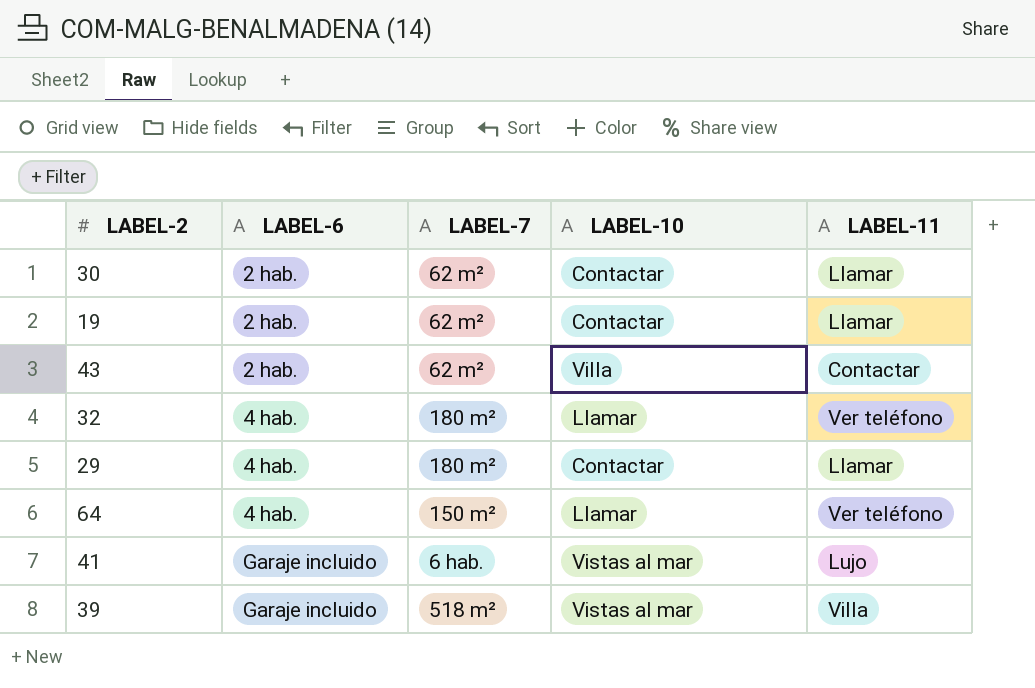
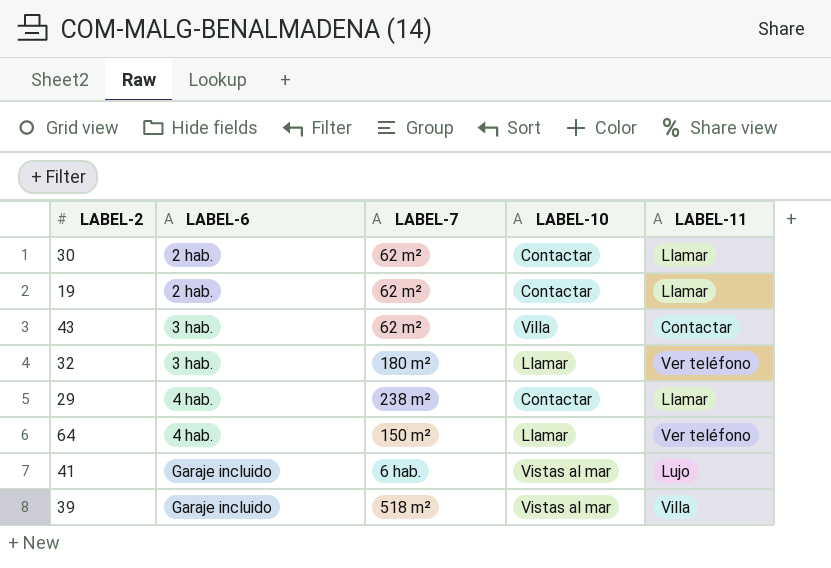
43 | LABEL-6: 2 hab. -> 3 hab.
32 | LABEL-6: 4 hab. -> 3 hab.
29 | LABEL-7: 180 m² -> 238 m²

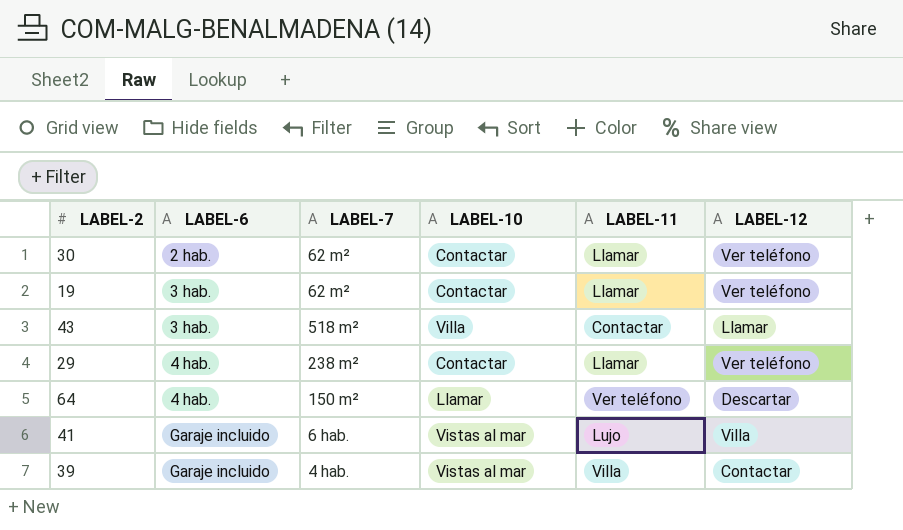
column LABEL-12 | position: none -> 6
row 32: 3 hab. | 180 m² | Llamar | Ver teléfono -> none
19 | LABEL-6: 2 hab. -> 3 hab.
43 | LABEL-7: 62 m² -> 518 m²
39 | LABEL-7: 518 m² -> 4 hab.

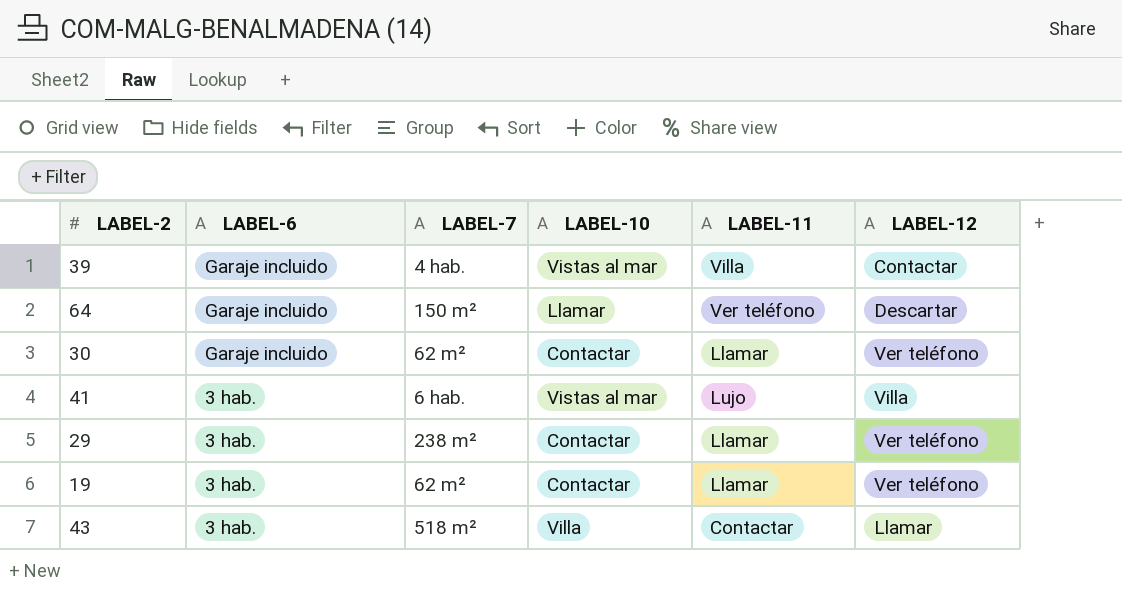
row order: LABEL-6 ascending -> LABEL-6 descending
64 | LABEL-6: 4 hab. -> Garaje incluido
30 | LABEL-6: 2 hab. -> Garaje incluido
41 | LABEL-6: Garaje incluido -> 3 hab.
29 | LABEL-6: 4 hab. -> 3 hab.

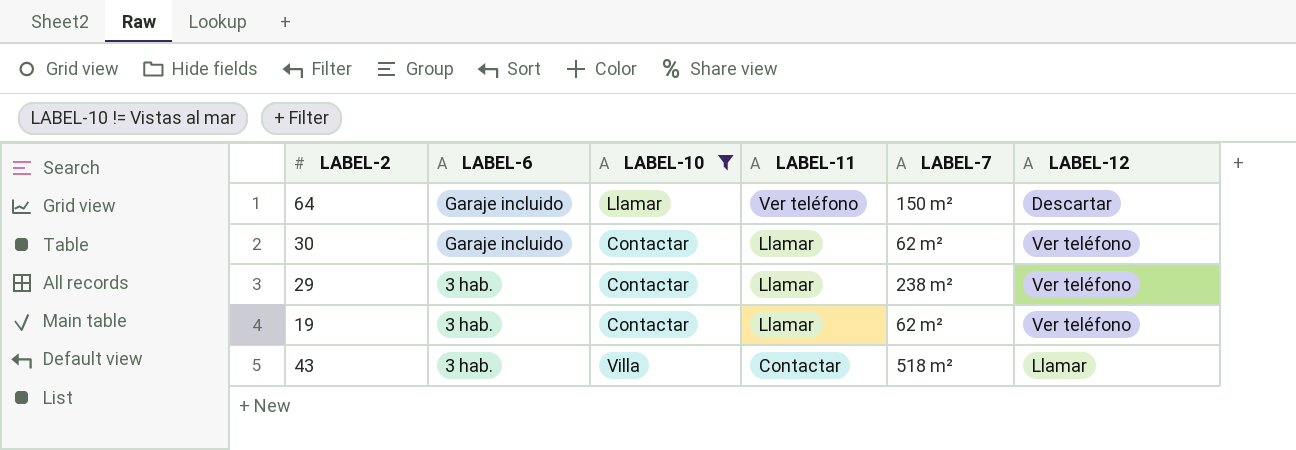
filter: none -> LABEL-10 != Vistas al mar
column LABEL-7 | position: 3 -> 5

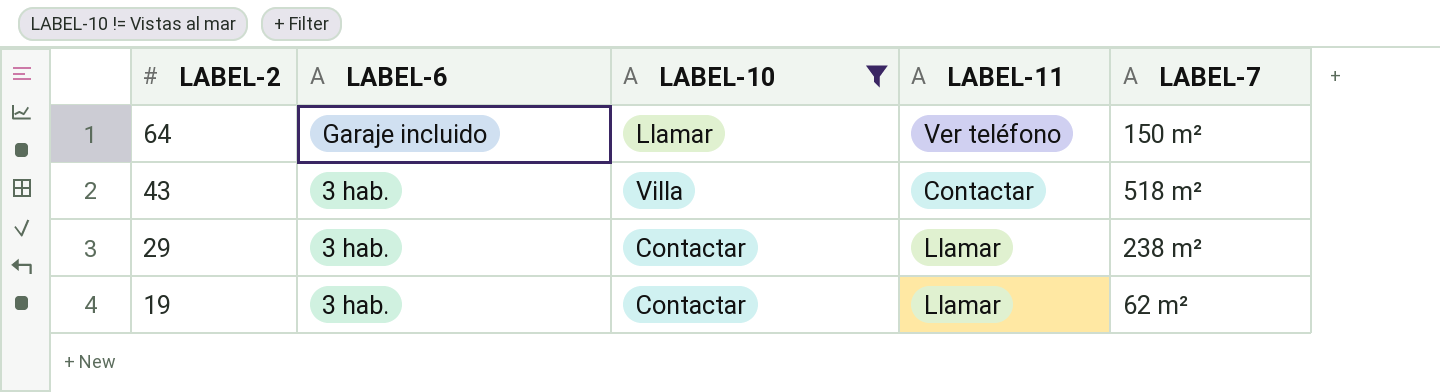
row order: LABEL-6 descending -> LABEL-2 descending
column LABEL-12 | position: 6 -> none
row 30: Garaje incluido | Contactar | Llamar | 62 m² | Ver teléfono -> none

